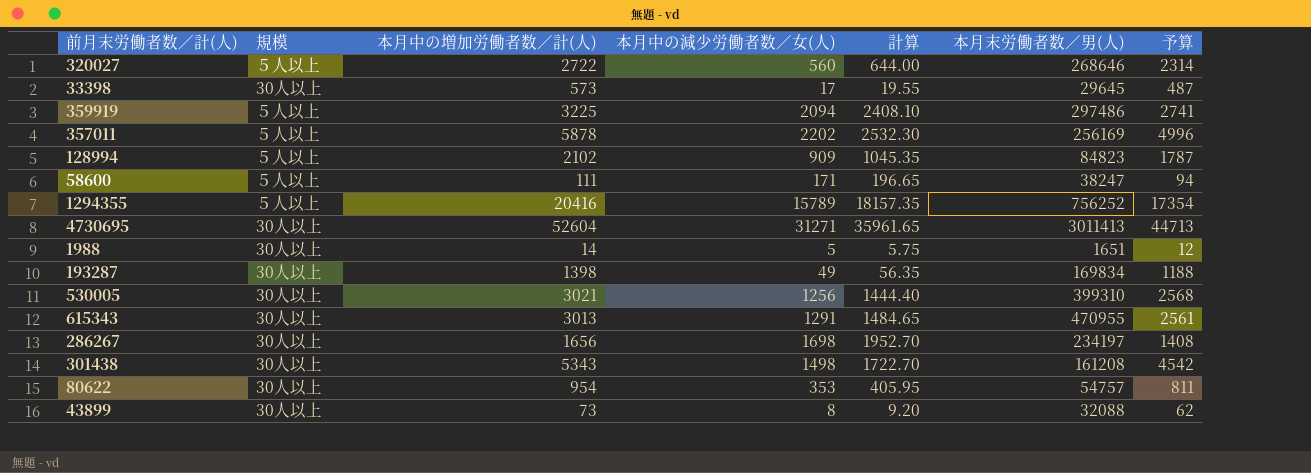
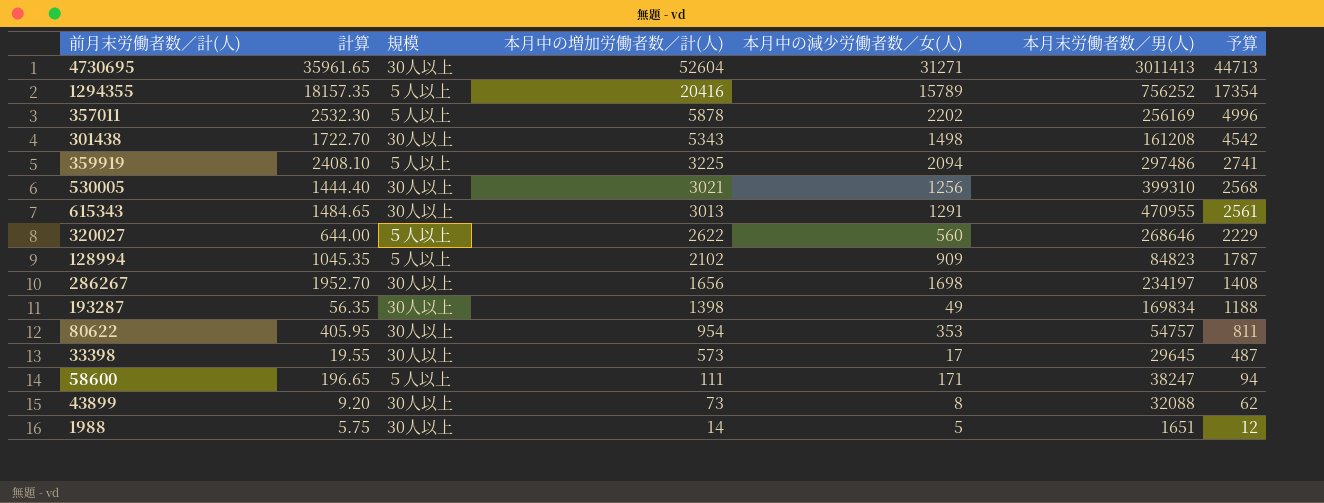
row order: none -> 本月中の増加労働者数／計(人) descending
column 計算 | position: 5 -> 2
320027 | 本月中の増加労働者数／計(人): 2722 -> 2622
320027 | 予算: 2314 -> 2229

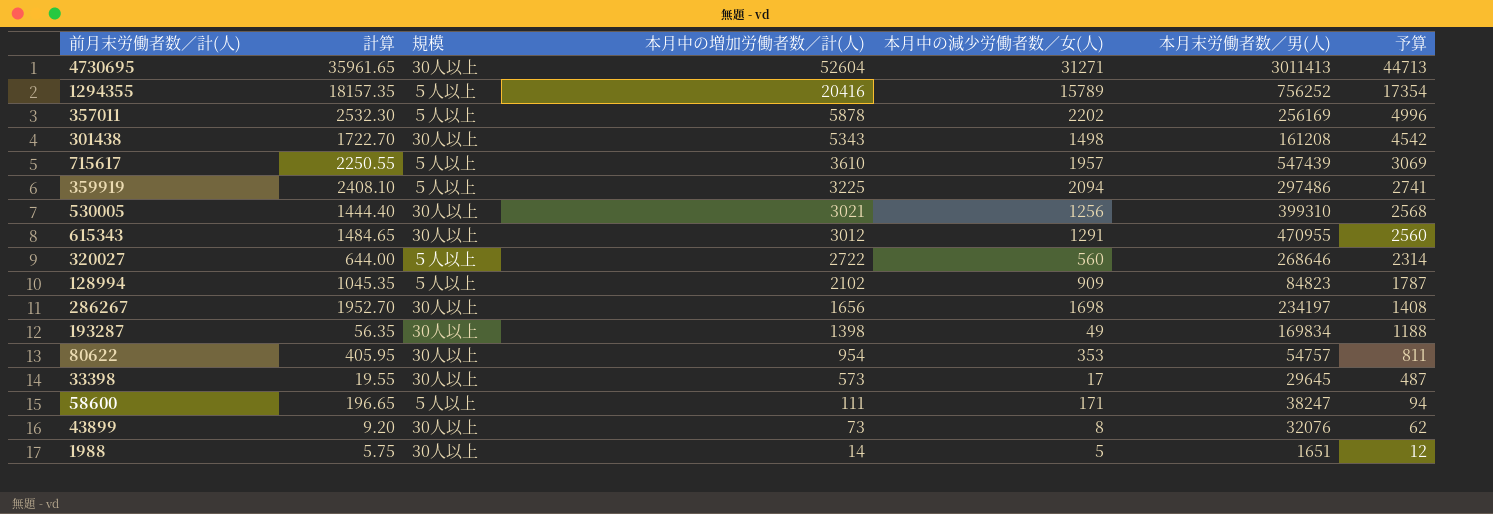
row 715617: none -> 2250.55 | ５人以上 | 3610 | 1957 | 547439 | 3069
615343 | 本月中の増加労働者数／計(人): 3013 -> 3012
615343 | 予算: 2561 -> 2560
320027 | 本月中の増加労働者数／計(人): 2622 -> 2722
320027 | 予算: 2229 -> 2314
43899 | 本月末労働者数／男(人): 32088 -> 32076

